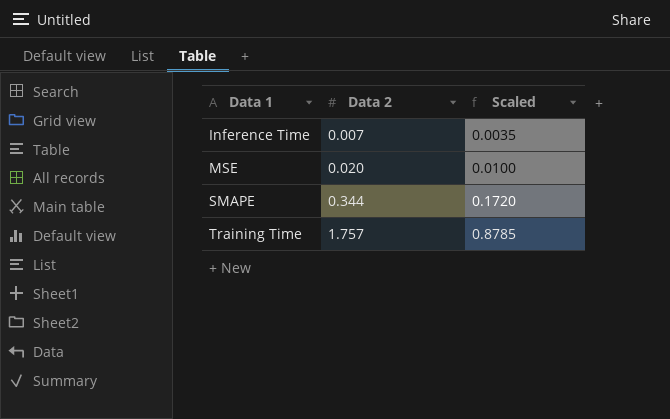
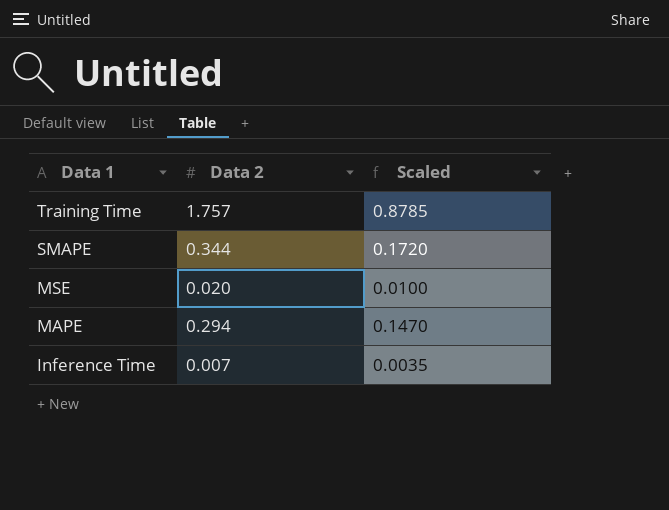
row order: Data 1 ascending -> Data 1 descending
row MAPE: none -> 0.294 | 0.1470

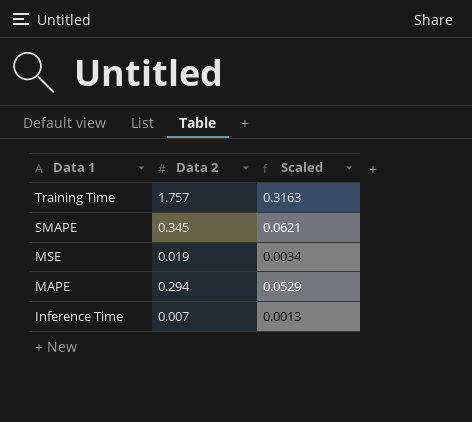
column Scaled | formula: [Data 2] * 0.5 -> [Data 2] * 0.18
SMAPE | Data 2: 0.344 -> 0.345
MSE | Data 2: 0.020 -> 0.019

